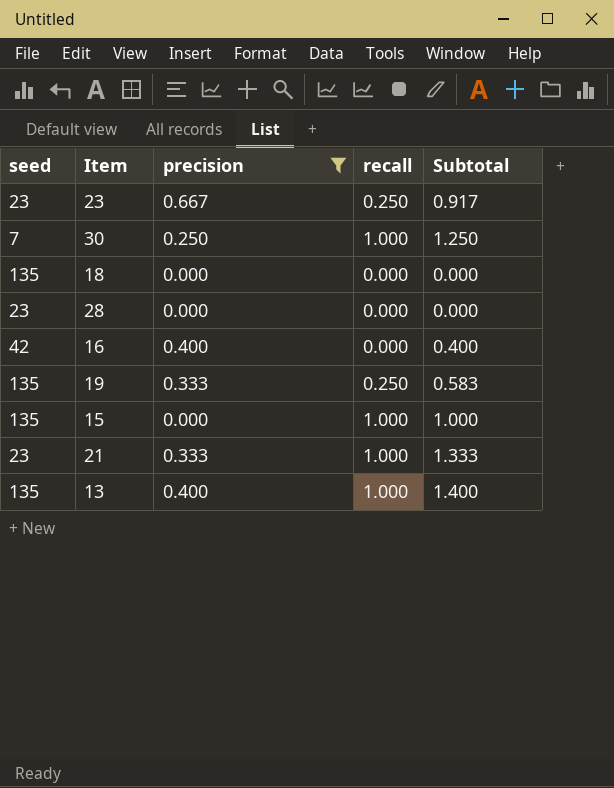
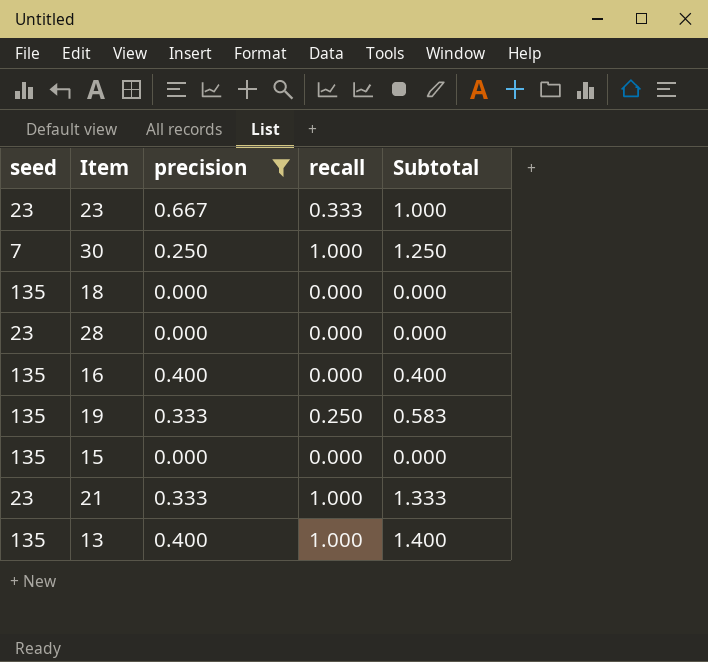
23 | recall: 0.250 -> 0.333
23 | Subtotal: 0.917 -> 1.000
16 | seed: 42 -> 135
15 | recall: 1.000 -> 0.000
15 | Subtotal: 1.000 -> 0.000

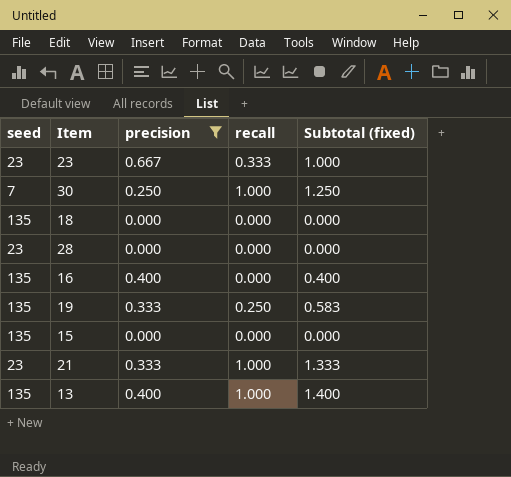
column name: Subtotal -> Subtotal (fixed)

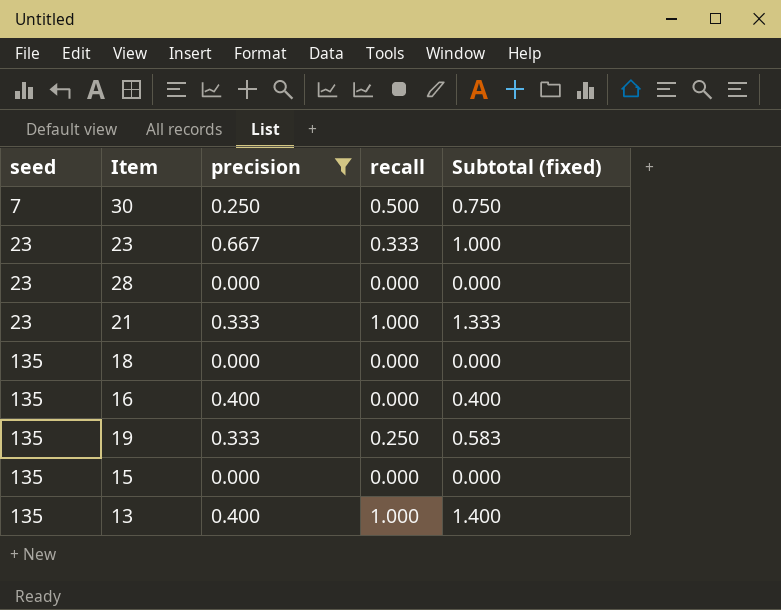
row order: none -> seed ascending
30 | recall: 1.000 -> 0.500
30 | Subtotal (fixed): 1.250 -> 0.750

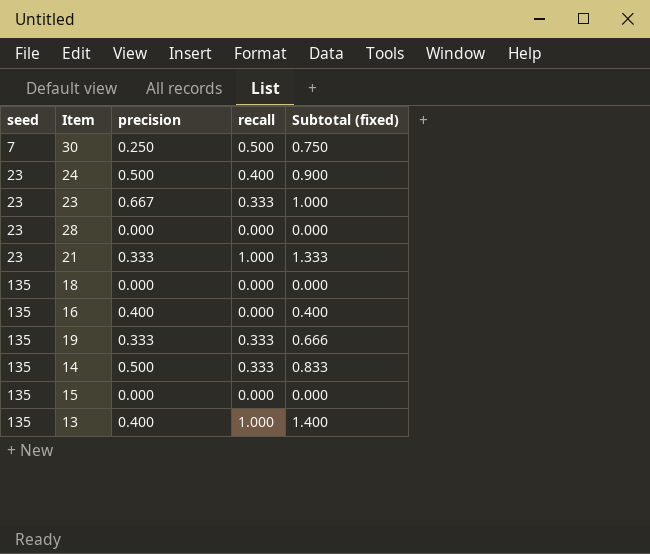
filter: precision != 0.500 -> none
19 | recall: 0.250 -> 0.333
19 | Subtotal (fixed): 0.583 -> 0.666

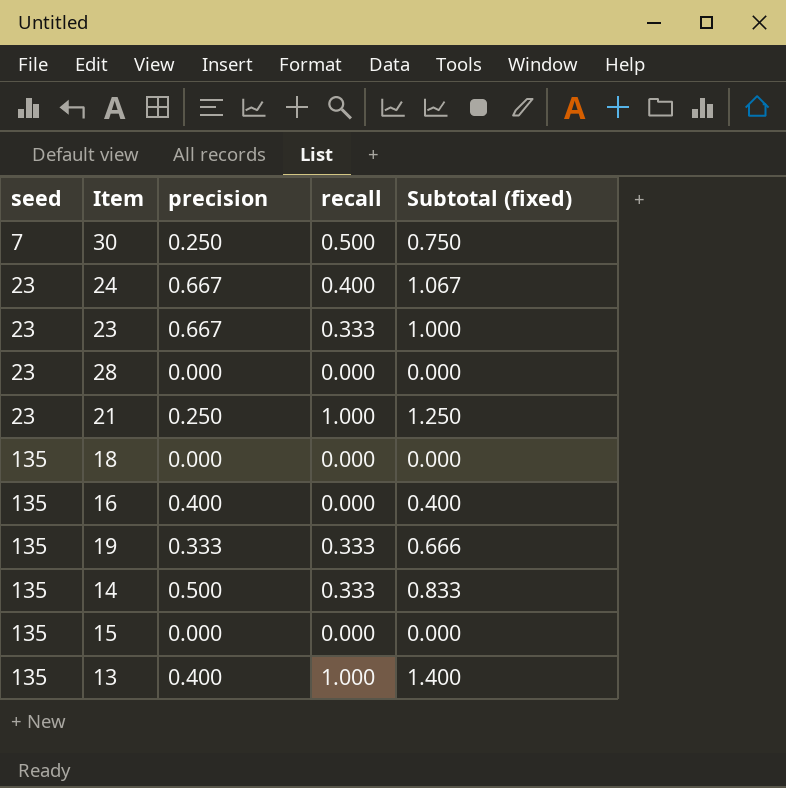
24 | precision: 0.500 -> 0.667
24 | Subtotal (fixed): 0.900 -> 1.067
21 | precision: 0.333 -> 0.250
21 | Subtotal (fixed): 1.333 -> 1.250

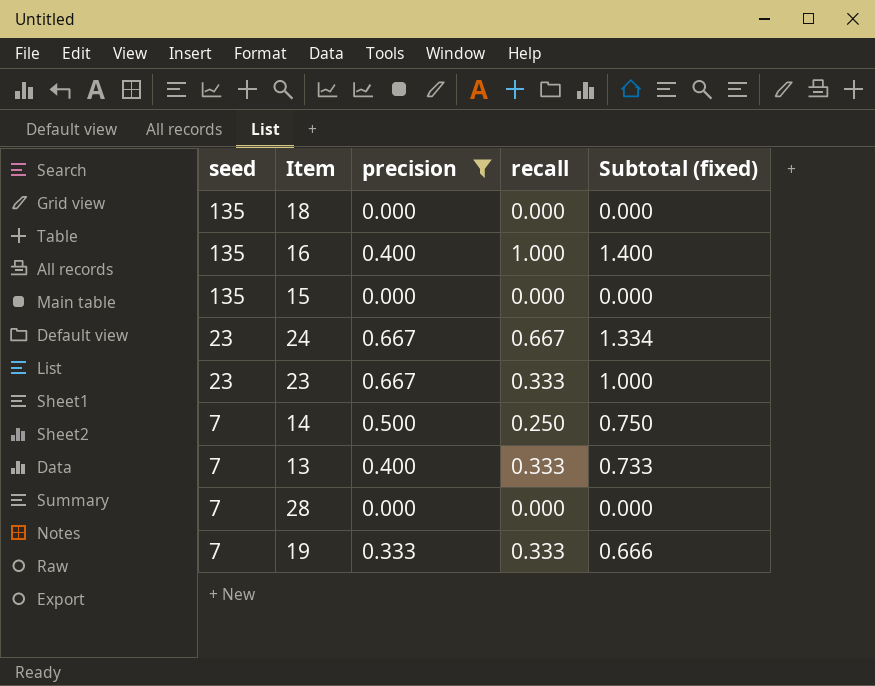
filter: none -> precision != 0.250
row order: seed ascending -> seed descending
16 | recall: 0.000 -> 1.000
16 | Subtotal (fixed): 0.400 -> 1.400
24 | recall: 0.400 -> 0.667
24 | Subtotal (fixed): 1.067 -> 1.334
14 | seed: 135 -> 7
14 | recall: 0.333 -> 0.250
14 | Subtotal (fixed): 0.833 -> 0.750
13 | seed: 135 -> 7
13 | recall: 1.000 -> 0.333
13 | Subtotal (fixed): 1.400 -> 0.733
28 | seed: 23 -> 7
19 | seed: 135 -> 7

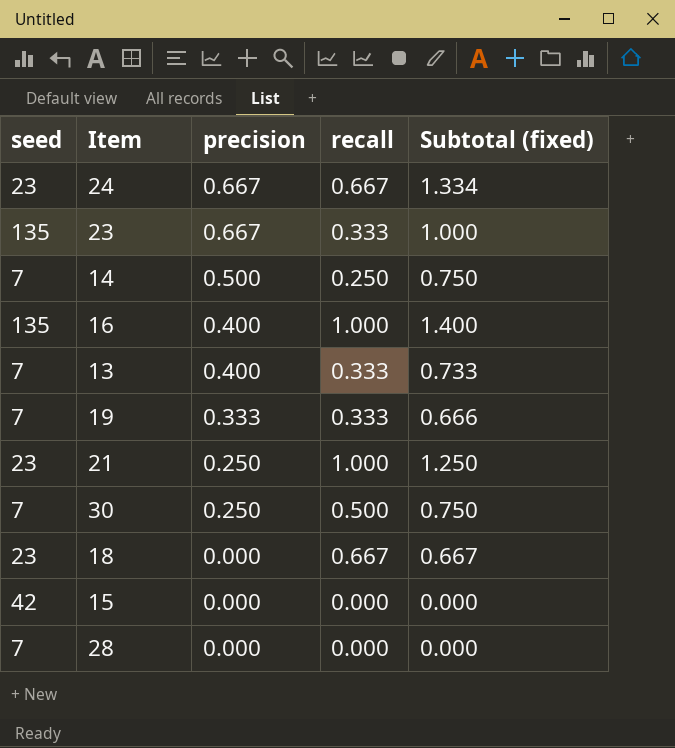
filter: precision != 0.250 -> none
row order: seed descending -> precision descending
23 | seed: 23 -> 135
18 | seed: 135 -> 23
18 | recall: 0.000 -> 0.667
18 | Subtotal (fixed): 0.000 -> 0.667
15 | seed: 135 -> 42

